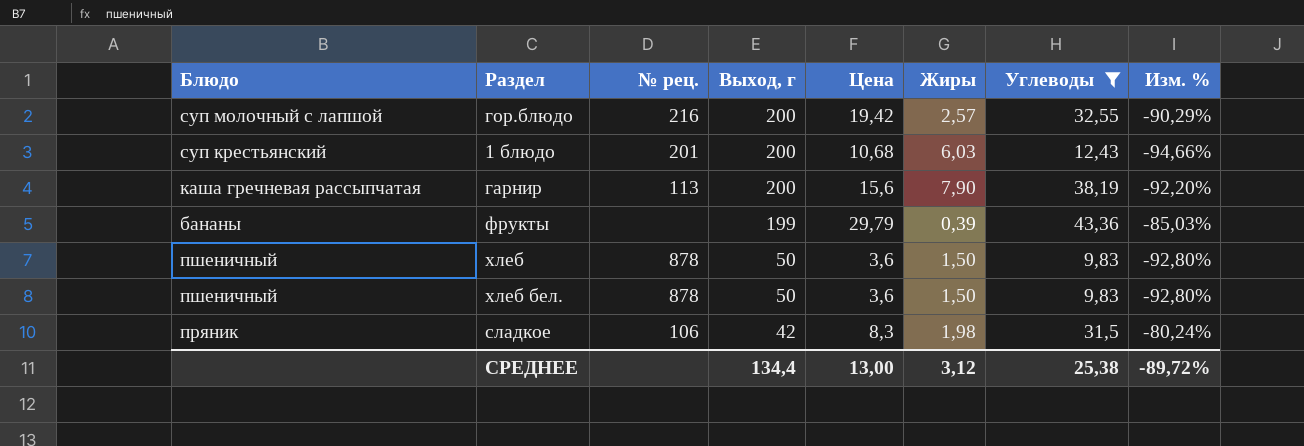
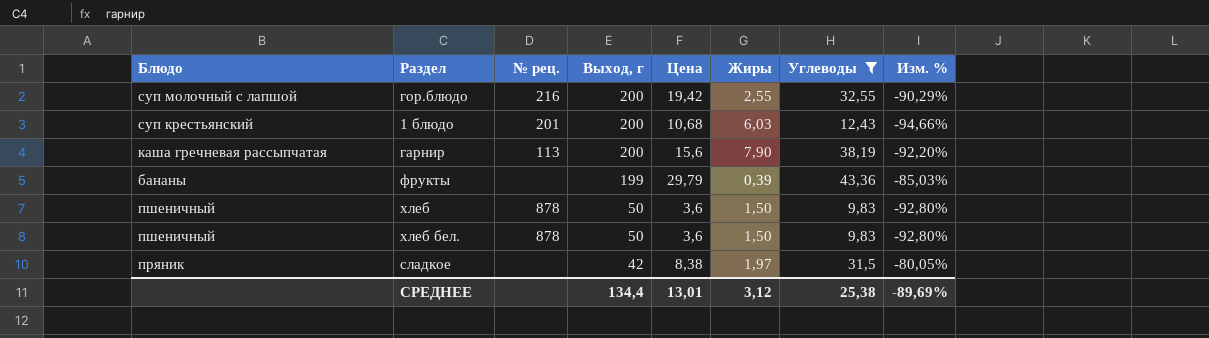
гор.блюдо | Жиры: 2,57 -> 2,55
сладкое | № рец.: 106 -> none
сладкое | Цена: 8,3 -> 8,38
сладкое | Жиры: 1,98 -> 1,97
сладкое | Изм. %: -80,24% -> -80,05%
СРЕДНЕЕ | Цена: 13,00 -> 13,01
СРЕДНЕЕ | Изм. %: -89,72% -> -89,69%

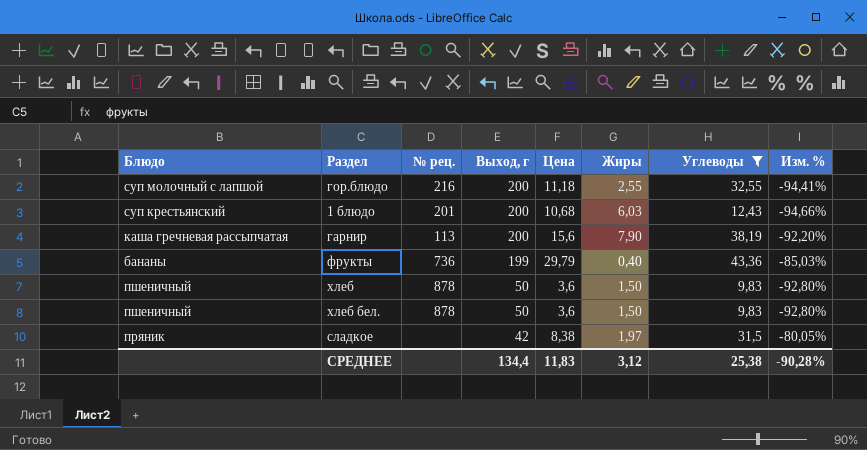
гор.блюдо | Цена: 19,42 -> 11,18
гор.блюдо | Изм. %: -90,29% -> -94,41%
фрукты | № рец.: none -> 736
фрукты | Жиры: 0,39 -> 0,40
СРЕДНЕЕ | Цена: 13,01 -> 11,83
СРЕДНЕЕ | Изм. %: -89,69% -> -90,28%

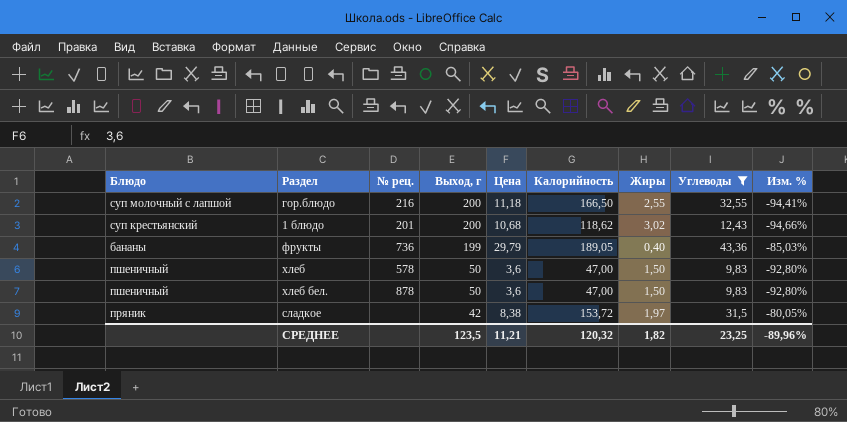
column Калорийность | position: none -> 6
row гарнир: каша гречневая рассыпчатая | 113 | 200 | 15,6 | 7,90 | 38,19 | -92,20% -> none
1 блюдо | Жиры: 6,03 -> 3,02
хлеб | № рец.: 878 -> 578
СРЕДНЕЕ | Выход, г: 134,4 -> 123,5
СРЕДНЕЕ | Цена: 11,83 -> 11,21
СРЕДНЕЕ | Жиры: 3,12 -> 1,82
СРЕДНЕЕ | Углеводы: 25,38 -> 23,25
СРЕДНЕЕ | Изм. %: -90,28% -> -89,96%

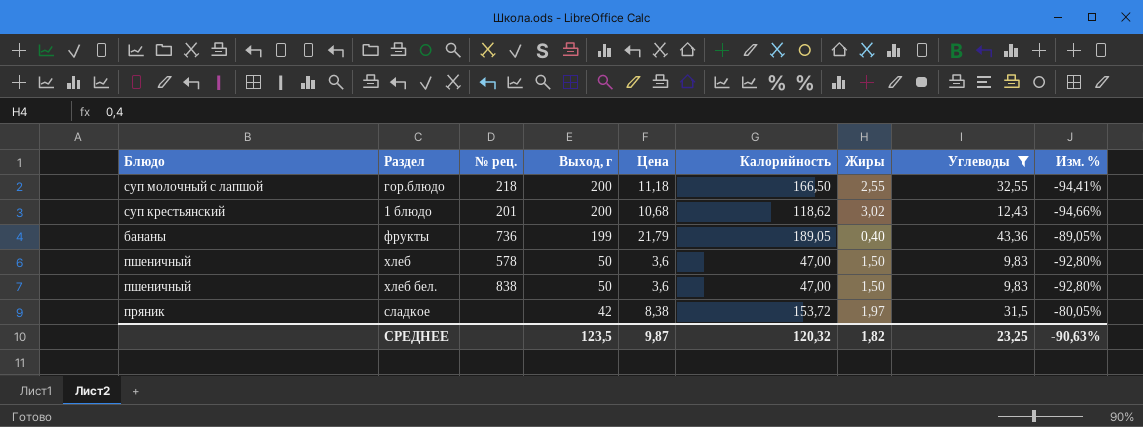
гор.блюдо | № рец.: 216 -> 218
фрукты | Цена: 29,79 -> 21,79
фрукты | Изм. %: -85,03% -> -89,05%
хлеб бел. | № рец.: 878 -> 838
СРЕДНЕЕ | Цена: 11,21 -> 9,87
СРЕДНЕЕ | Изм. %: -89,96% -> -90,63%

